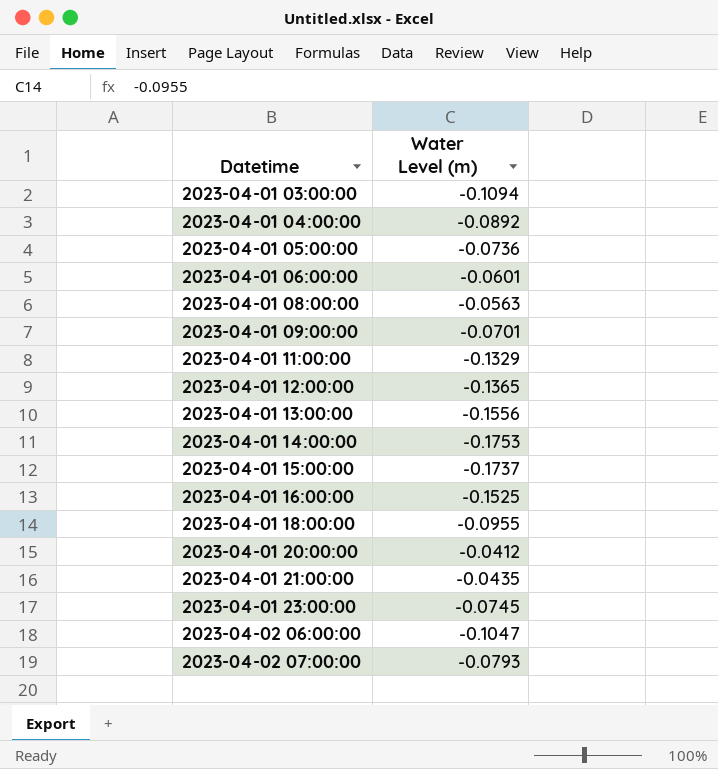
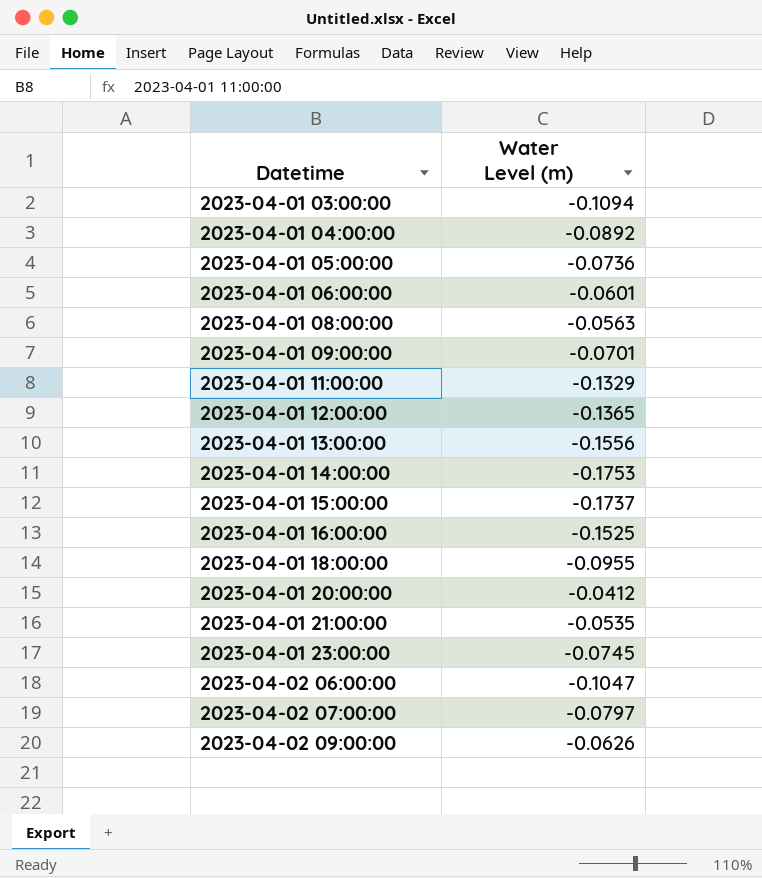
2023-04-01 21:00:00 | Water Level (m): -0.0435 -> -0.0535
2023-04-02 07:00:00 | Water Level (m): -0.0793 -> -0.0797
row 2023-04-02 09:00:00: none -> -0.0626

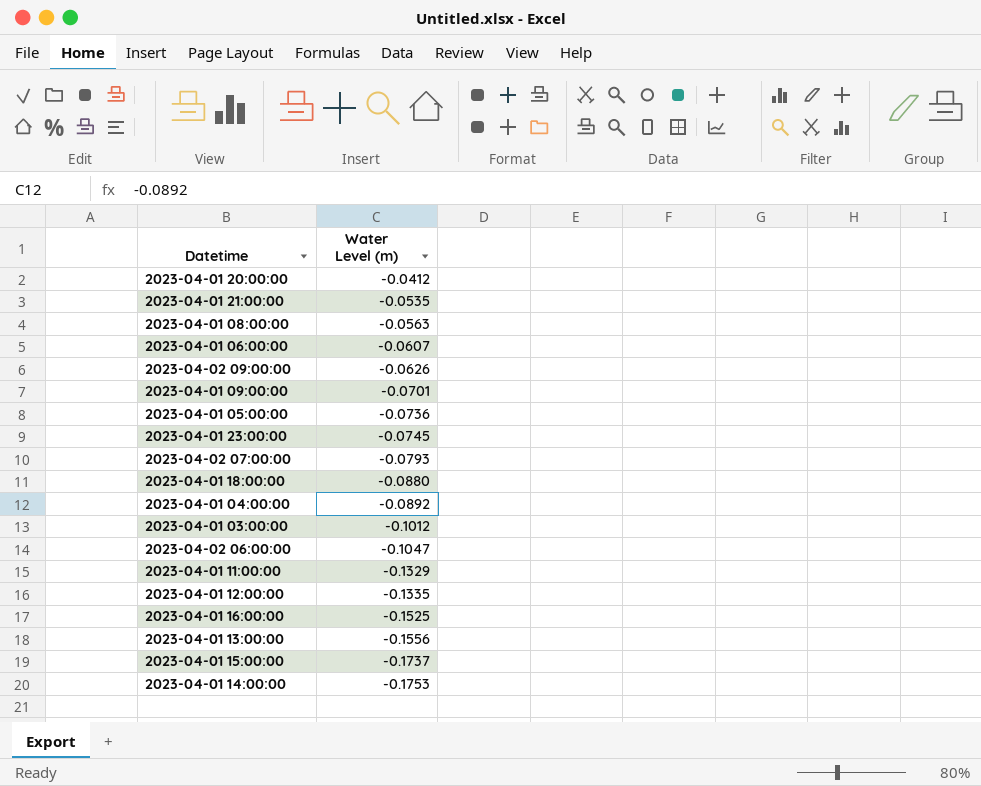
row order: Datetime ascending -> Water Level (m) descending
2023-04-01 06:00:00 | Water Level (m): -0.0601 -> -0.0607
2023-04-02 07:00:00 | Water Level (m): -0.0797 -> -0.0793
2023-04-01 18:00:00 | Water Level (m): -0.0955 -> -0.0880
2023-04-01 03:00:00 | Water Level (m): -0.1094 -> -0.1012
2023-04-01 12:00:00 | Water Level (m): -0.1365 -> -0.1335

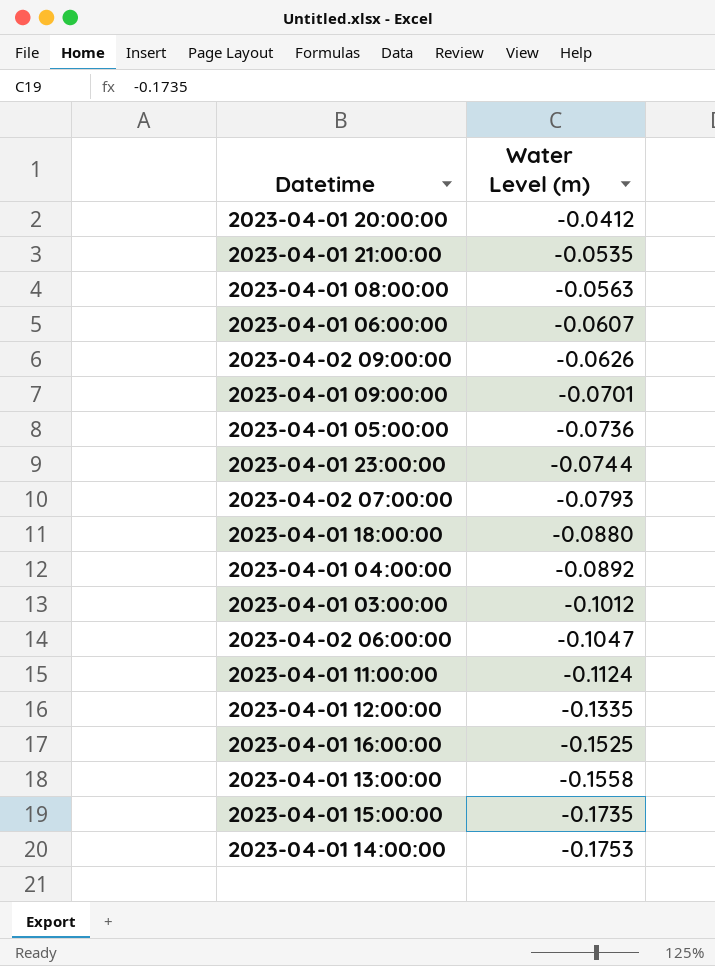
2023-04-01 23:00:00 | Water Level (m): -0.0745 -> -0.0744
2023-04-01 11:00:00 | Water Level (m): -0.1329 -> -0.1124
2023-04-01 13:00:00 | Water Level (m): -0.1556 -> -0.1558
2023-04-01 15:00:00 | Water Level (m): -0.1737 -> -0.1735

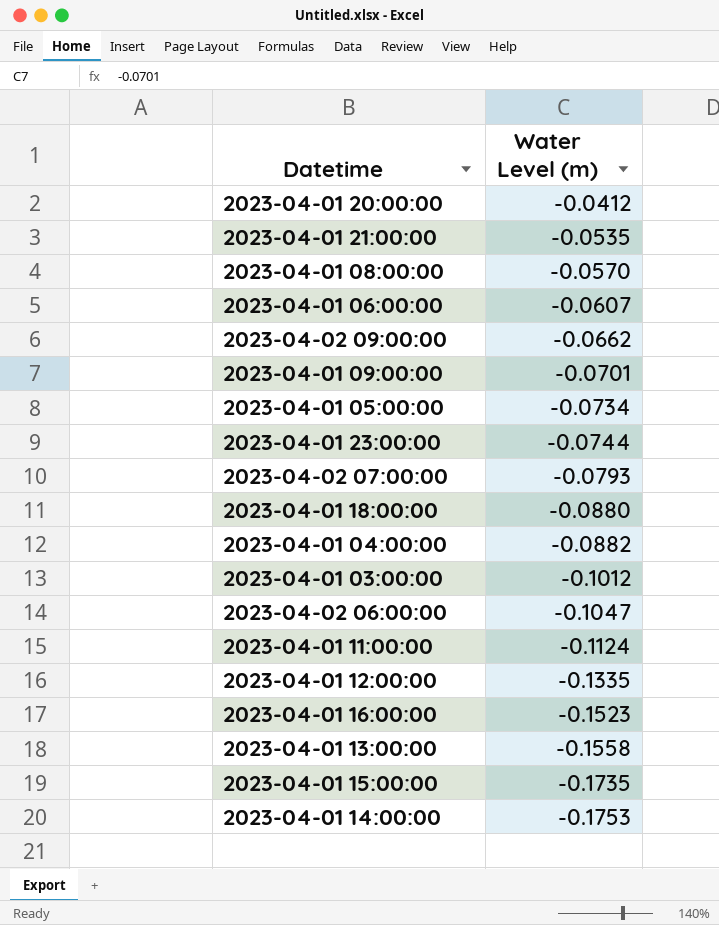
2023-04-01 08:00:00 | Water Level (m): -0.0563 -> -0.0570
2023-04-02 09:00:00 | Water Level (m): -0.0626 -> -0.0662
2023-04-01 05:00:00 | Water Level (m): -0.0736 -> -0.0734
2023-04-01 04:00:00 | Water Level (m): -0.0892 -> -0.0882
2023-04-01 16:00:00 | Water Level (m): -0.1525 -> -0.1523

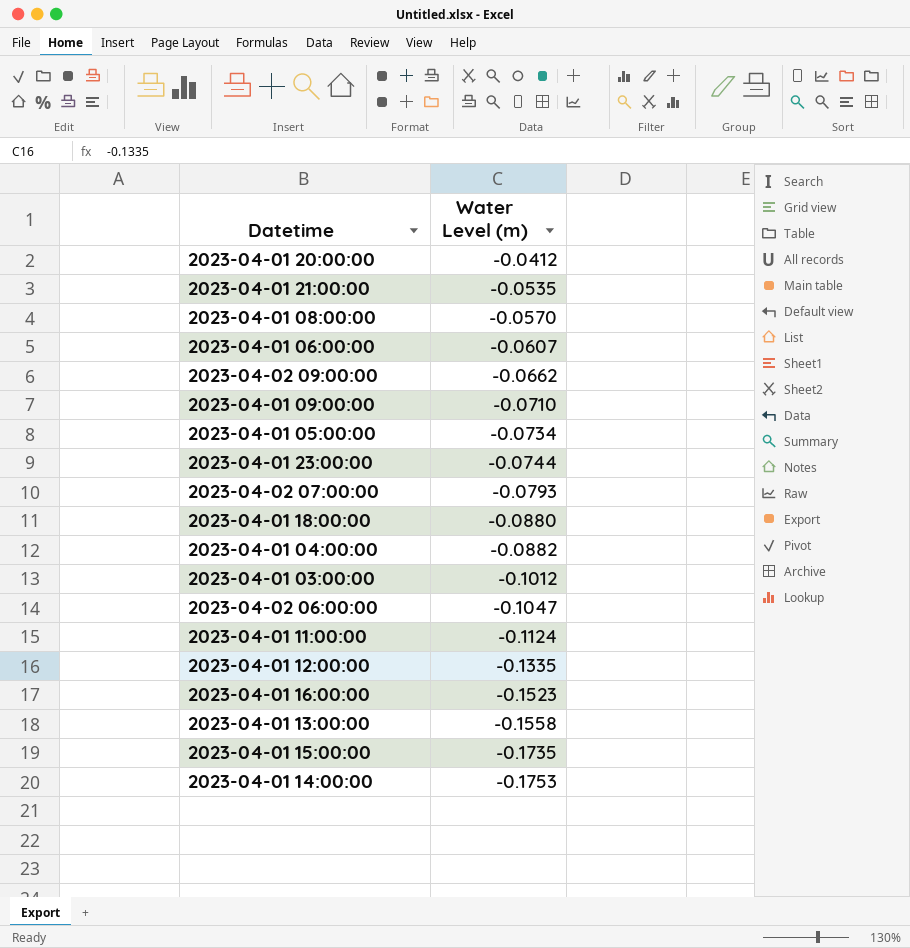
2023-04-01 09:00:00 | Water Level (m): -0.0701 -> -0.0710

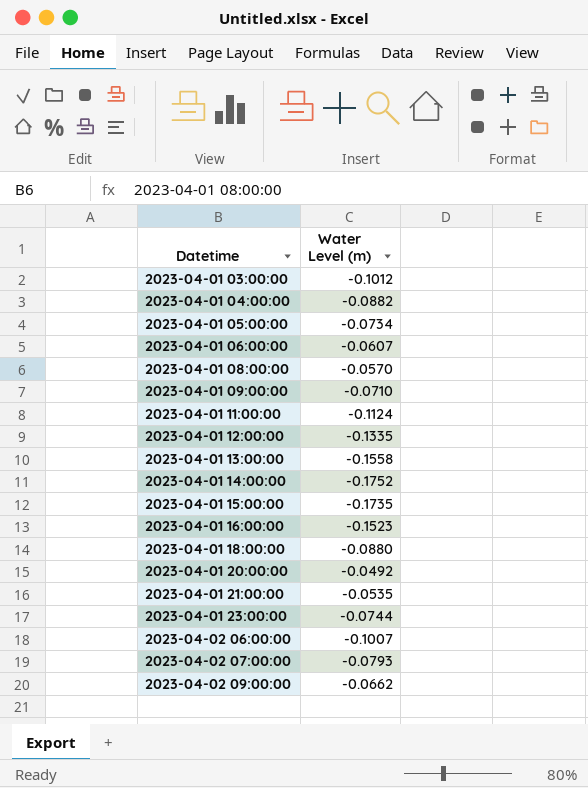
row order: Water Level (m) descending -> Datetime ascending
2023-04-01 14:00:00 | Water Level (m): -0.1753 -> -0.1752
2023-04-01 20:00:00 | Water Level (m): -0.0412 -> -0.0492
2023-04-02 06:00:00 | Water Level (m): -0.1047 -> -0.1007

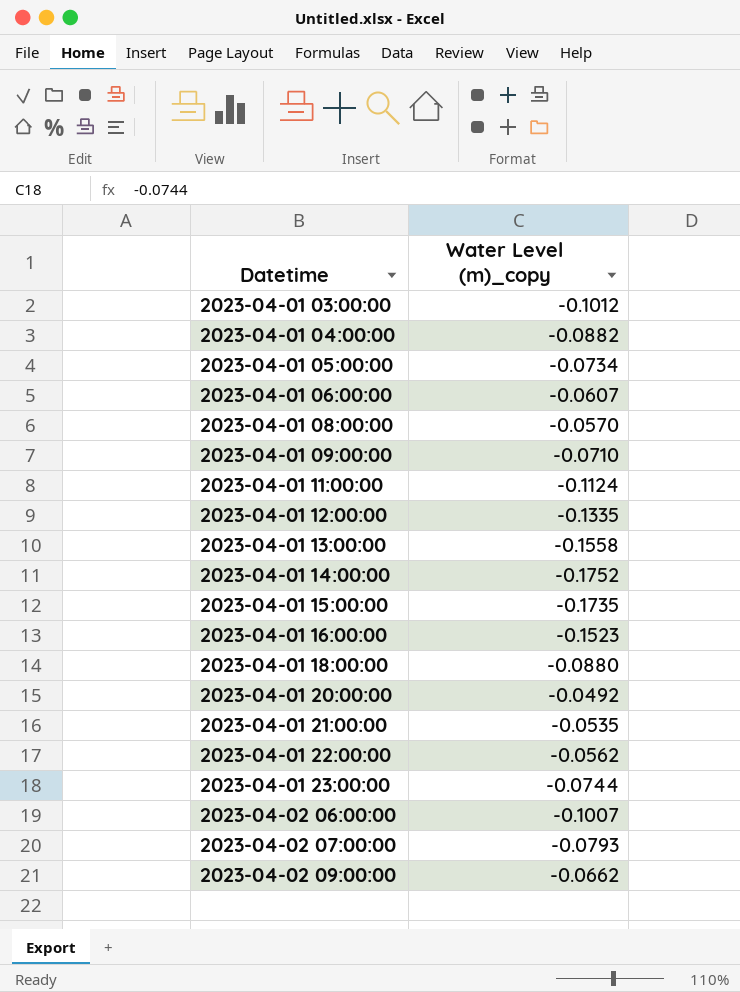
column name: Water Level (m) -> Water Level (m)_copy
row 2023-04-01 22:00:00: none -> -0.0562

